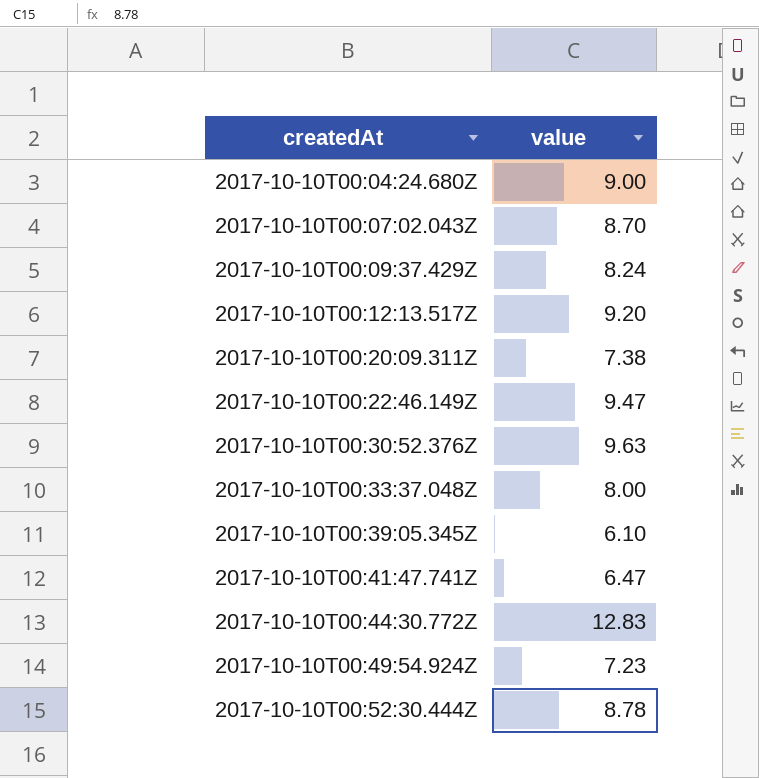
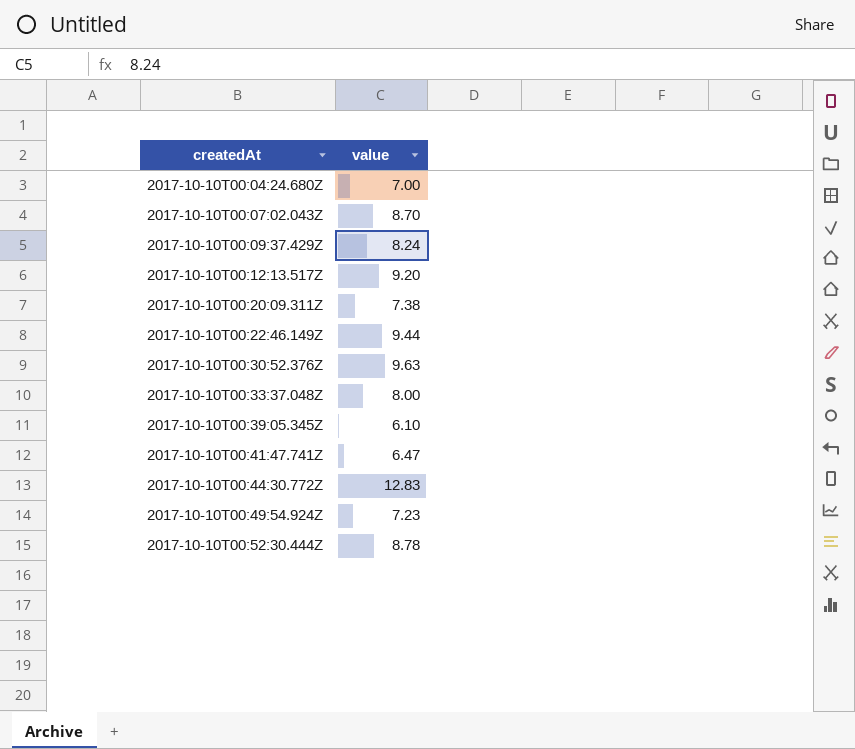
2017-10-10T00:04:24.680Z | value: 9.00 -> 7.00
2017-10-10T00:22:46.149Z | value: 9.47 -> 9.44

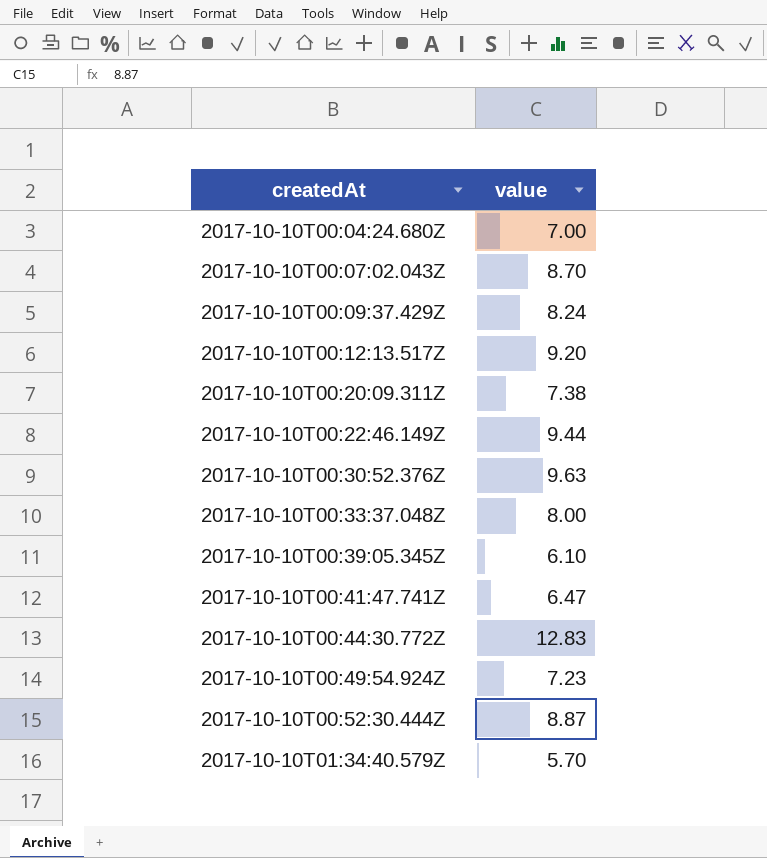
2017-10-10T00:52:30.444Z | value: 8.78 -> 8.87
row 2017-10-10T01:34:40.579Z: none -> 5.70

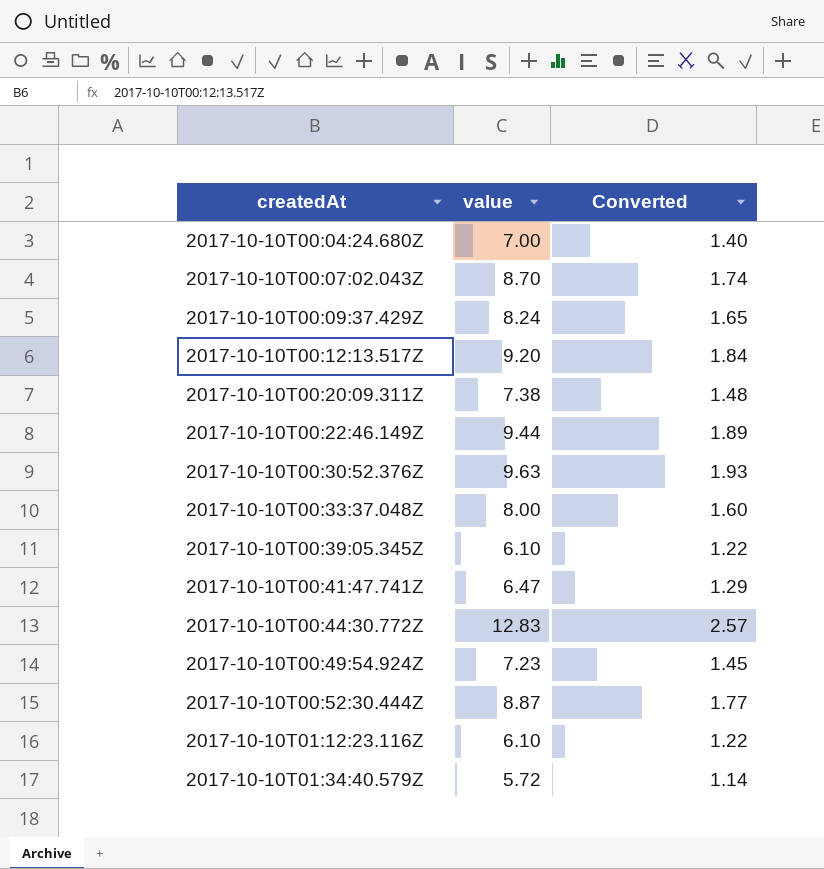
column Converted | formula: none -> [value] * 0.2
row 2017-10-10T01:12:23.116Z: none -> 6.10 | 1.22
2017-10-10T01:34:40.579Z | value: 5.70 -> 5.72

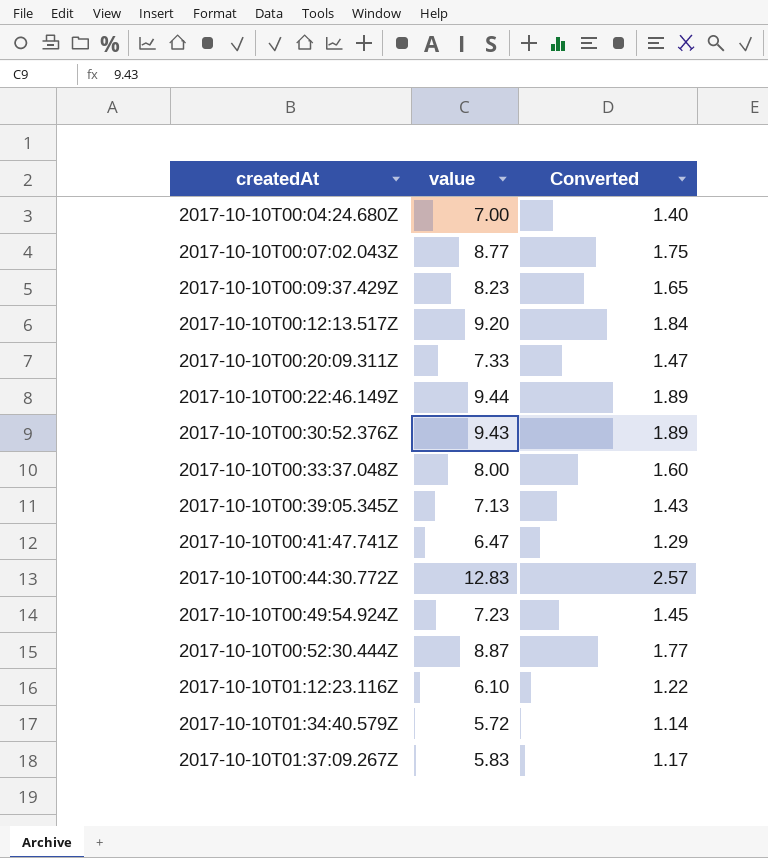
2017-10-10T00:07:02.043Z | value: 8.70 -> 8.77
2017-10-10T00:07:02.043Z | Converted: 1.74 -> 1.75
2017-10-10T00:09:37.429Z | value: 8.24 -> 8.23
2017-10-10T00:20:09.311Z | value: 7.38 -> 7.33
2017-10-10T00:20:09.311Z | Converted: 1.48 -> 1.47
2017-10-10T00:30:52.376Z | value: 9.63 -> 9.43
2017-10-10T00:30:52.376Z | Converted: 1.93 -> 1.89
2017-10-10T00:39:05.345Z | value: 6.10 -> 7.13
2017-10-10T00:39:05.345Z | Converted: 1.22 -> 1.43
row 2017-10-10T01:37:09.267Z: none -> 5.83 | 1.17

